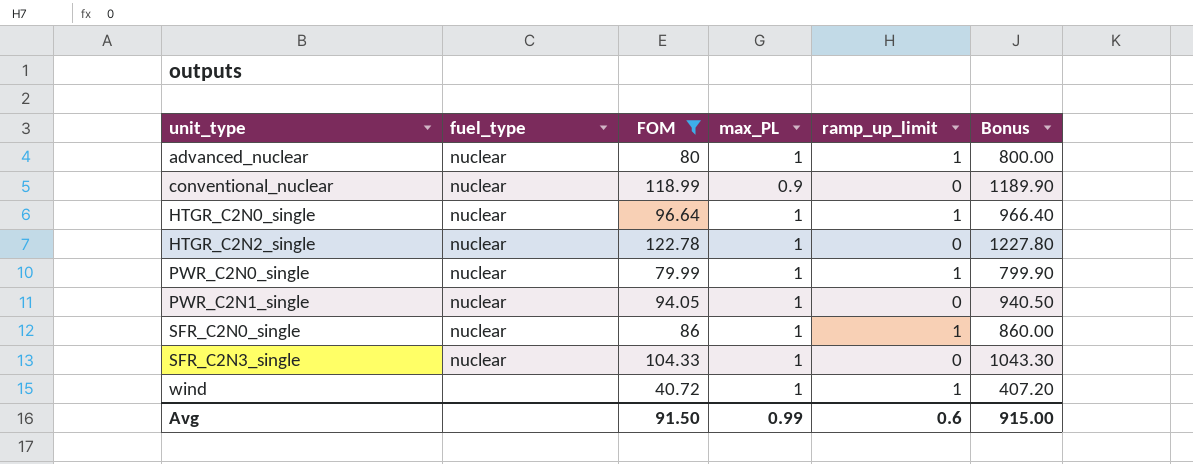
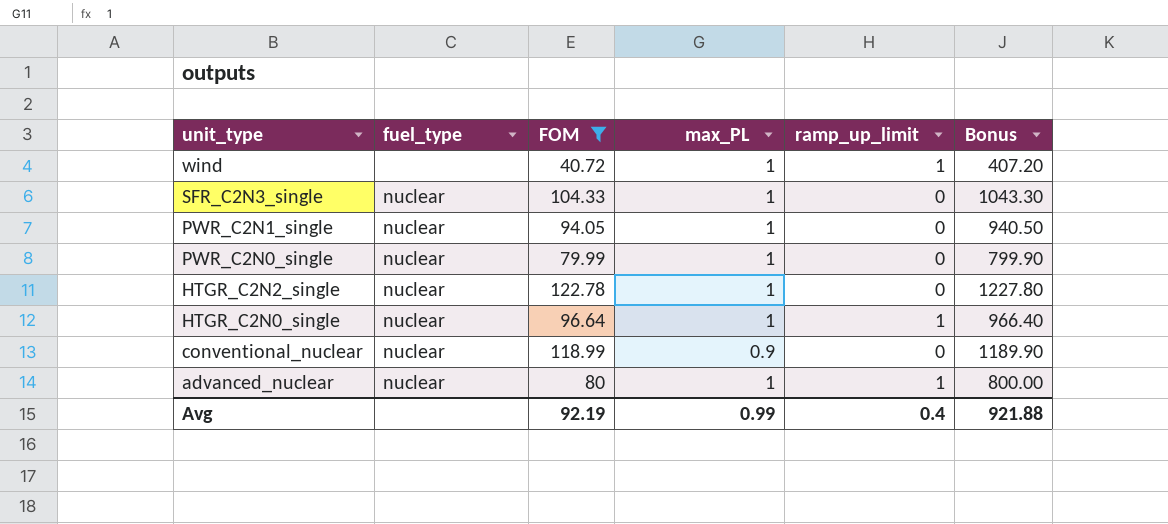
row order: unit_type ascending -> unit_type descending
row SFR_C2N0_single: nuclear | 86 | 1 | 1 | 860.00 -> none
PWR_C2N0_single | ramp_up_limit: 1 -> 0
Avg | FOM: 91.50 -> 92.19
Avg | ramp_up_limit: 0.6 -> 0.4
Avg | Bonus: 915.00 -> 921.88

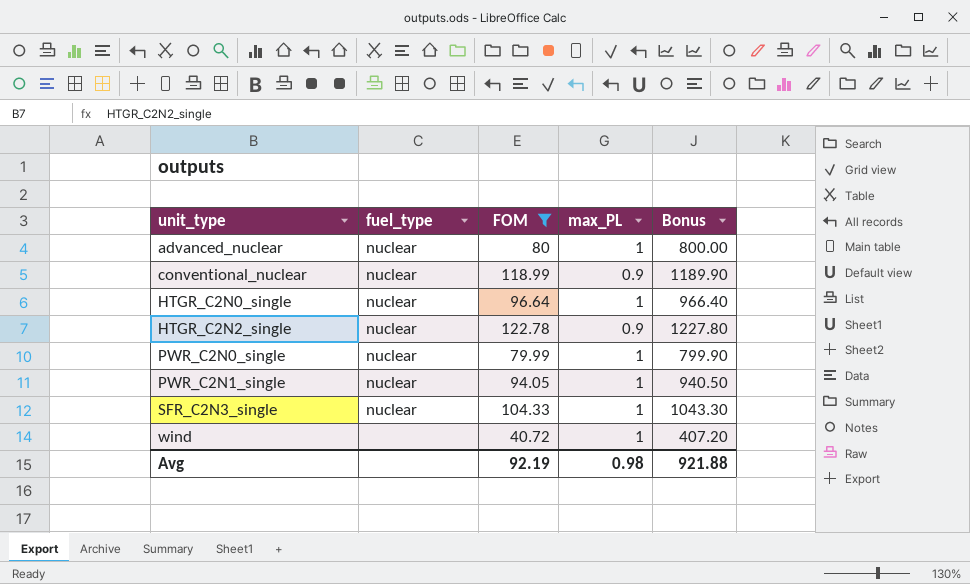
row order: unit_type descending -> unit_type ascending
column ramp_up_limit | position: 5 -> none
HTGR_C2N2_single | max_PL: 1 -> 0.9
Avg | max_PL: 0.99 -> 0.98

